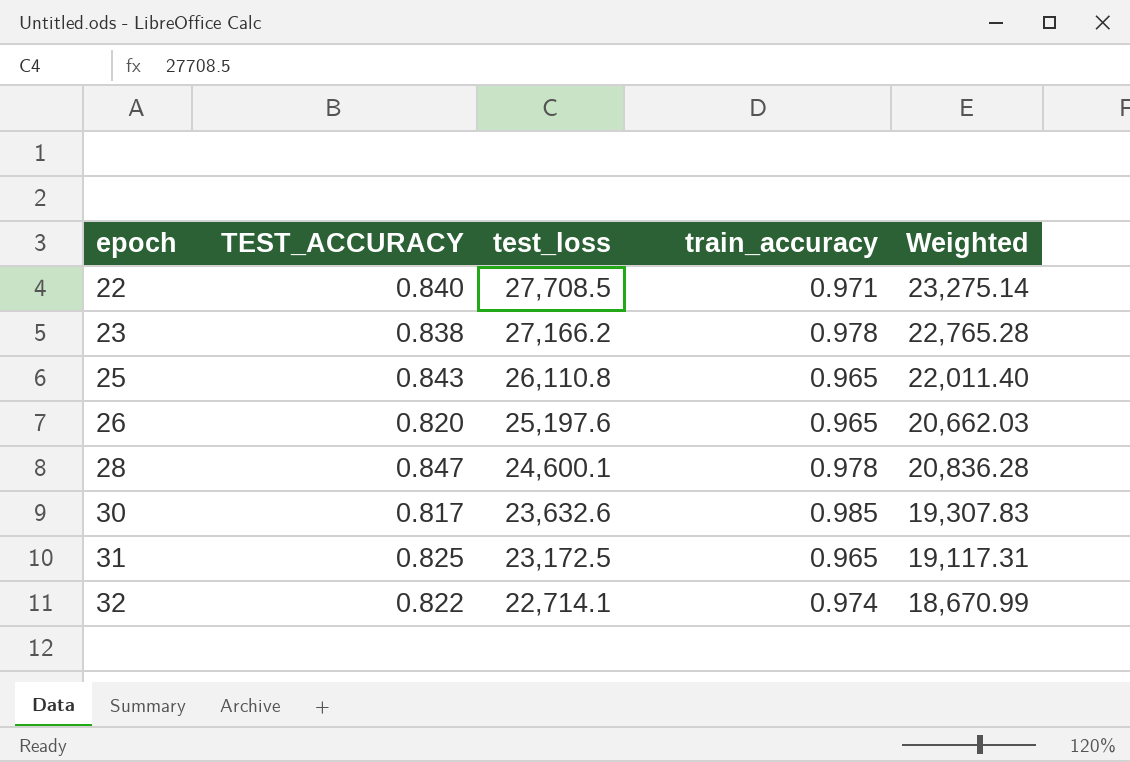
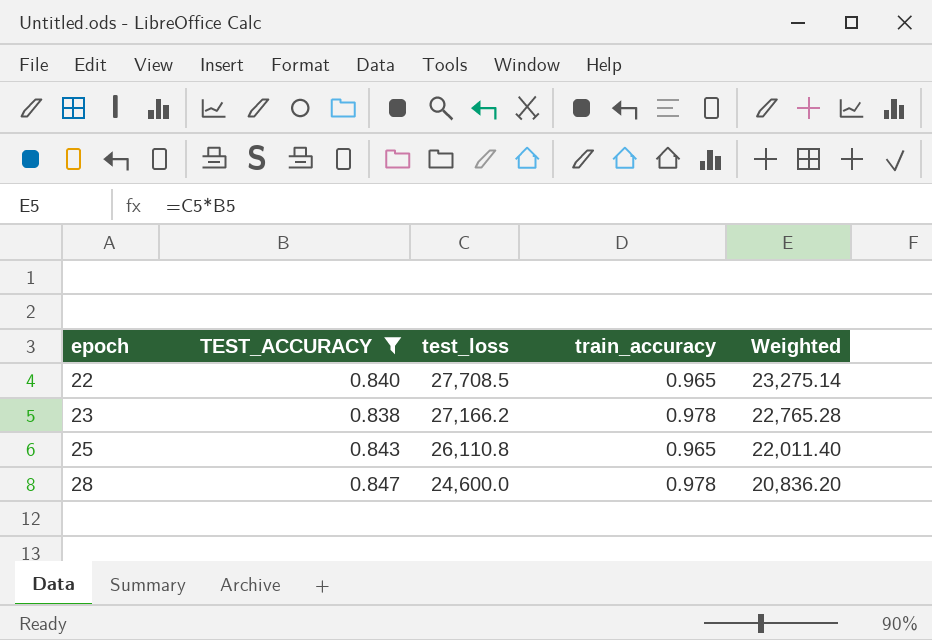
filter: none -> TEST_ACCURACY >= 0.838
22 | train_accuracy: 0.971 -> 0.965
28 | test_loss: 24,600.1 -> 24,600.0
28 | Weighted: 20,836.28 -> 20,836.20

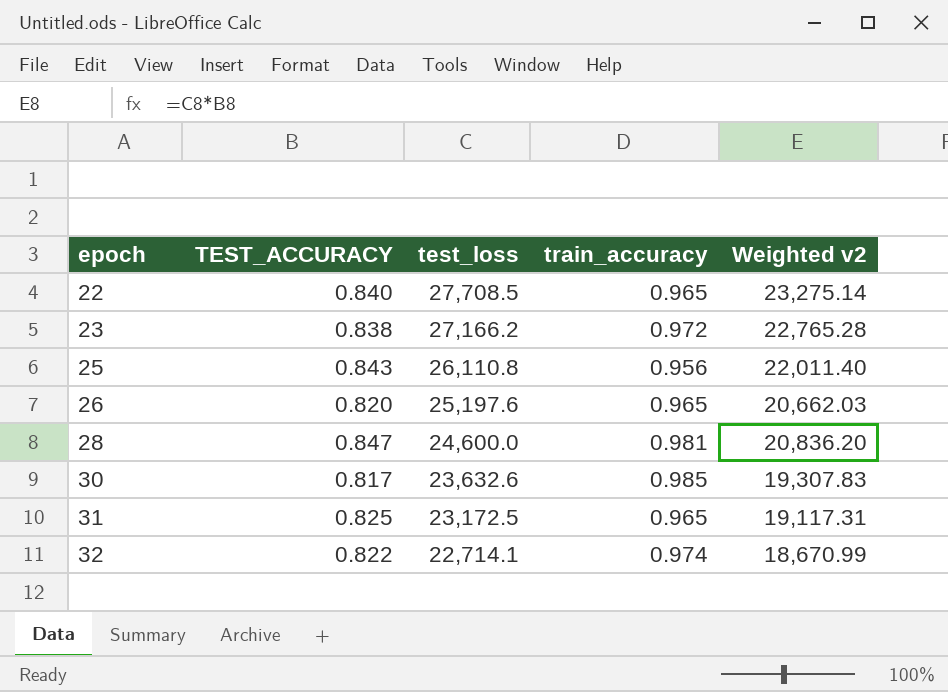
filter: TEST_ACCURACY >= 0.838 -> none
column name: Weighted -> Weighted v2
23 | train_accuracy: 0.978 -> 0.972
25 | train_accuracy: 0.965 -> 0.956
28 | train_accuracy: 0.978 -> 0.981

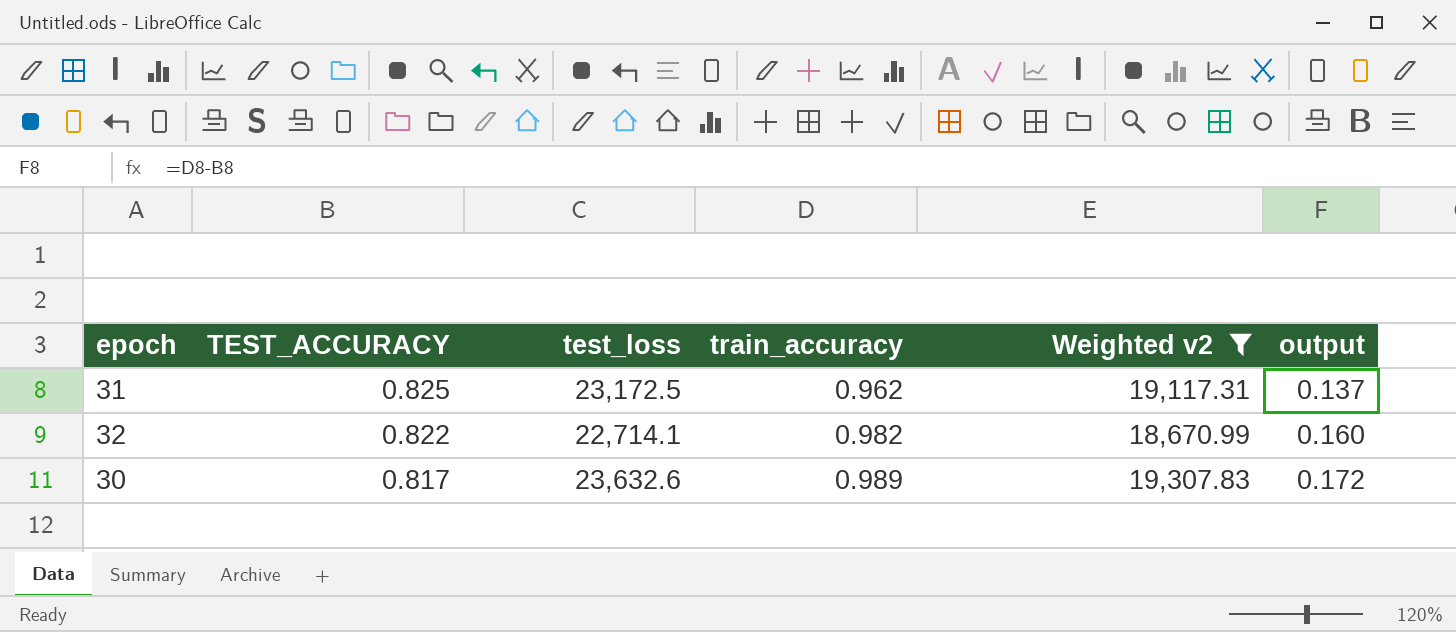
filter: none -> Weighted v2 <= 19,307.83
row order: epoch ascending -> TEST_ACCURACY descending
column output | formula: none -> [train_accuracy] - [TEST_ACCURACY]
31 | train_accuracy: 0.965 -> 0.962
32 | train_accuracy: 0.974 -> 0.982
30 | train_accuracy: 0.985 -> 0.989

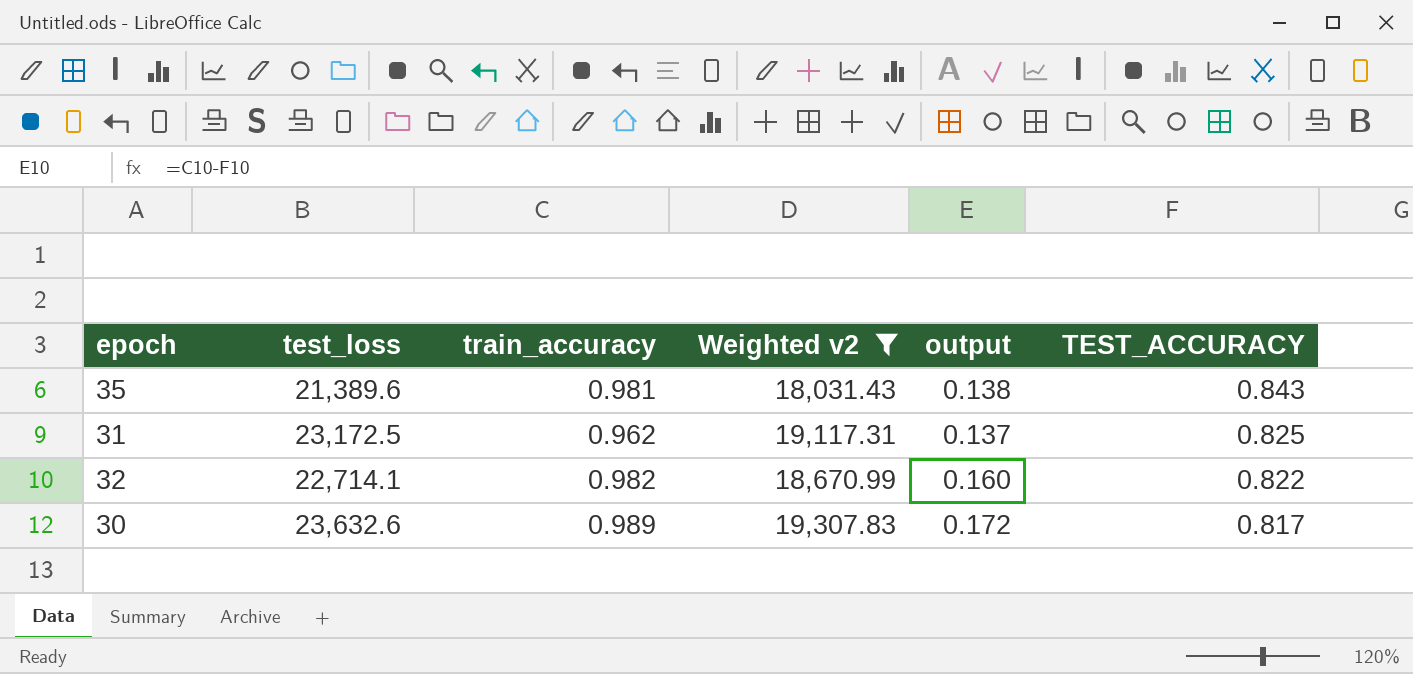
column TEST_ACCURACY | position: 2 -> 6
row 35: none -> 21,389.6 | 0.981 | 18,031.43 | 0.138 | 0.843

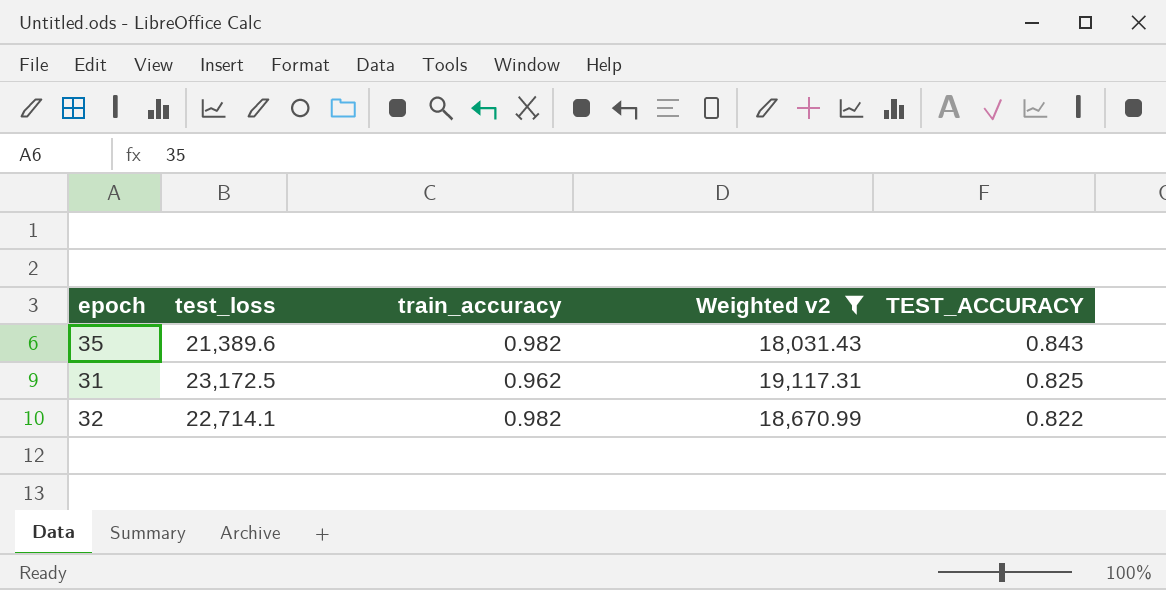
column output | formula: [train_accuracy] - [TEST_ACCURACY] -> none
row 30: 23,632.6 | 0.989 | 19,307.83 | 0.172 | 0.817 -> none
35 | train_accuracy: 0.981 -> 0.982

